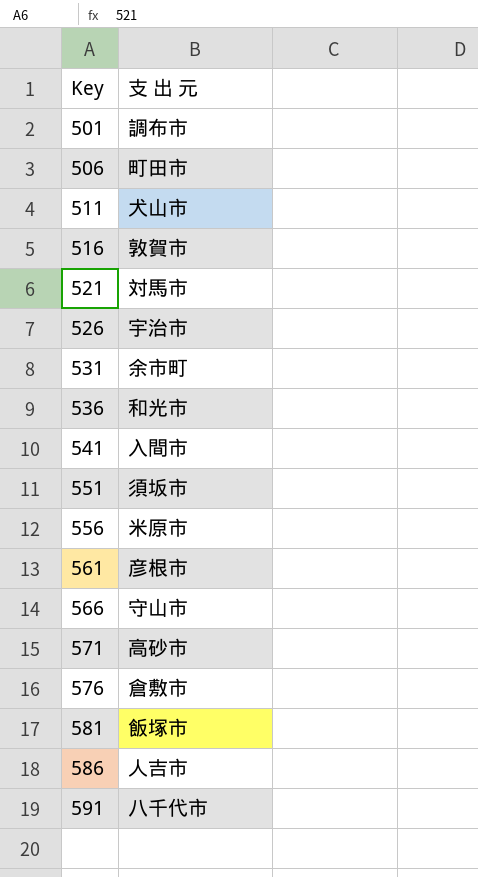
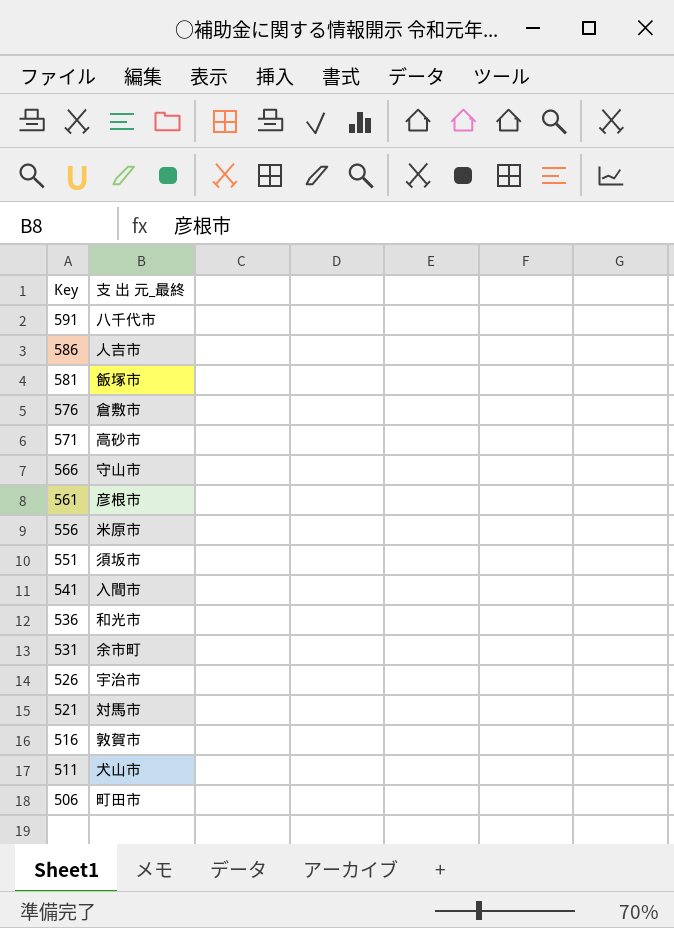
row order: Key ascending -> Key descending
column name: 支 出 元 -> 支 出 元_最終
row 501: 調布市 -> none

